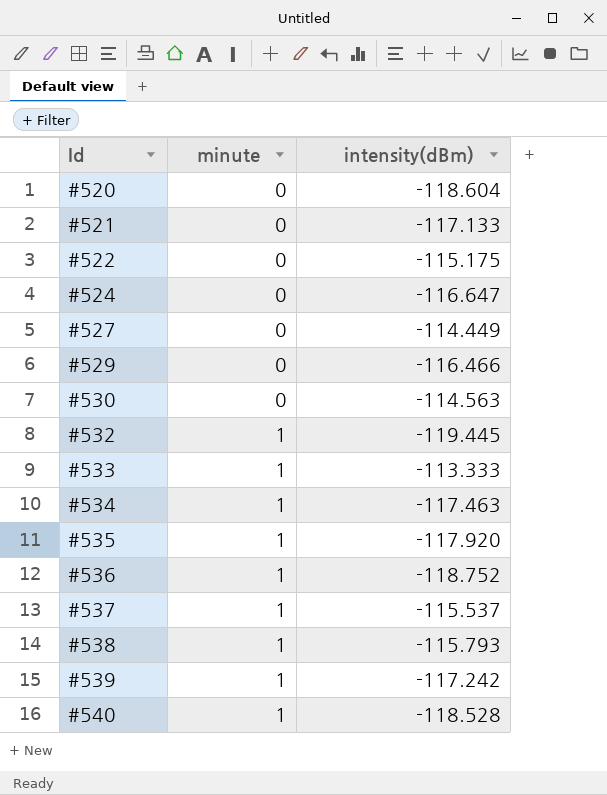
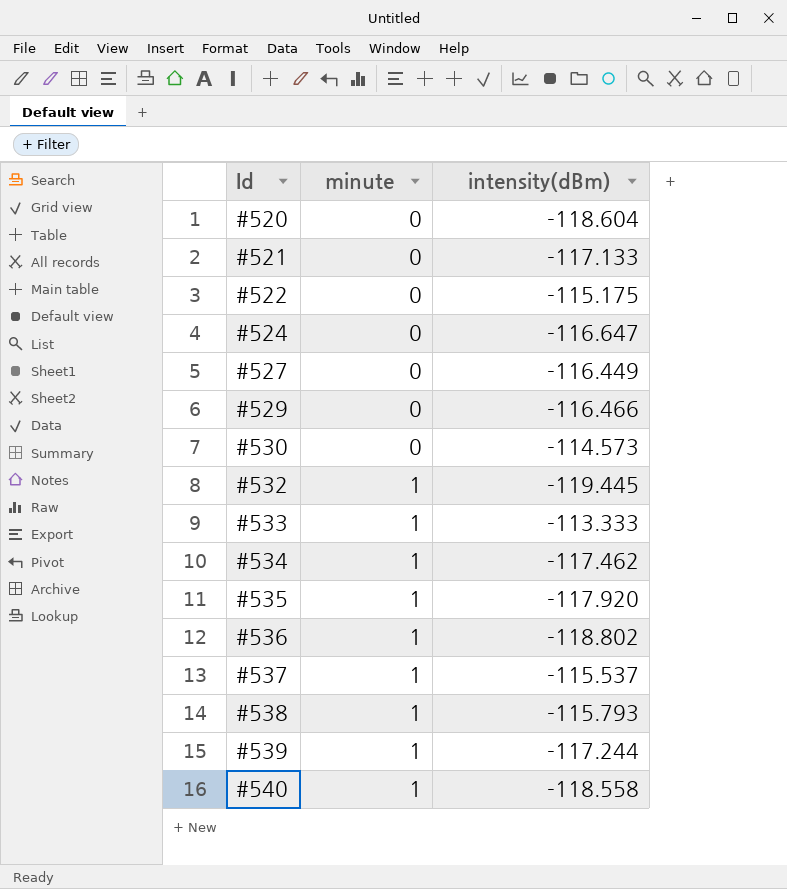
#527 | intensity(dBm): -114.449 -> -116.449
#530 | intensity(dBm): -114.563 -> -114.573
#534 | intensity(dBm): -117.463 -> -117.462
#536 | intensity(dBm): -118.752 -> -118.802
#539 | intensity(dBm): -117.242 -> -117.244
#540 | intensity(dBm): -118.528 -> -118.558

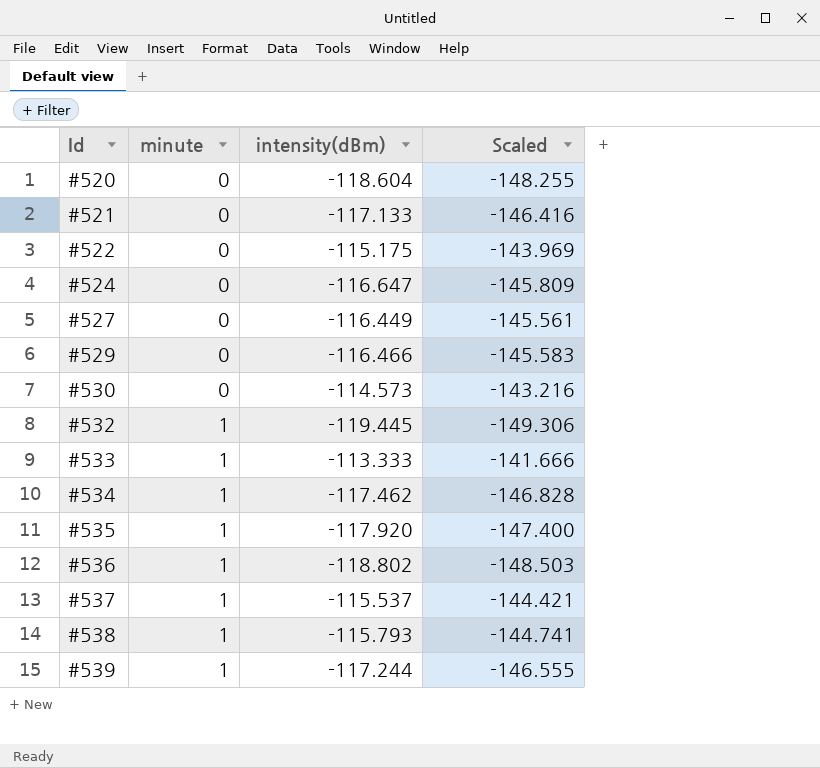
column Scaled | formula: none -> [intensity(dBm)] * 1.25
row #540: 1 | -118.558 -> none

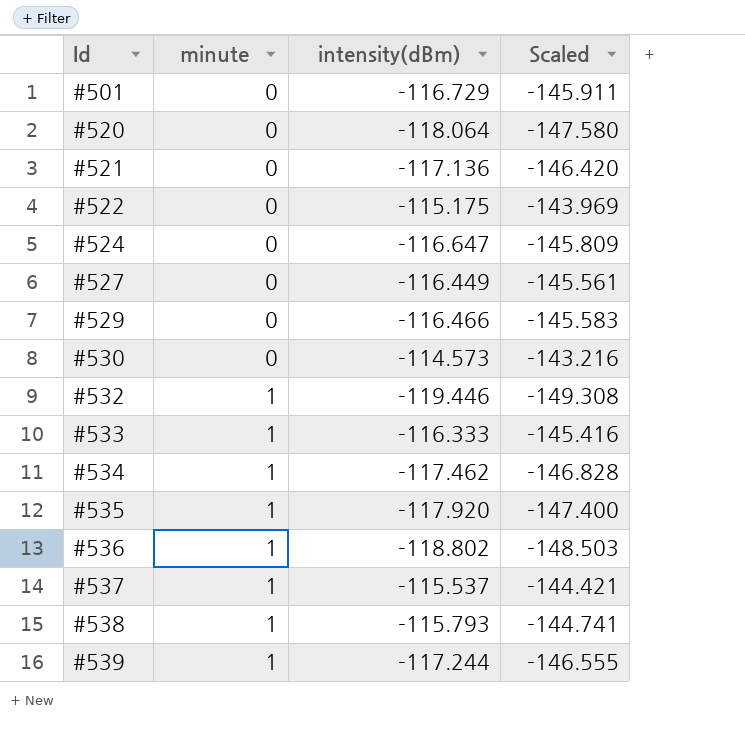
row #501: none -> 0 | -116.729 | -145.911
#520 | intensity(dBm): -118.604 -> -118.064
#520 | Scaled: -148.255 -> -147.580
#521 | intensity(dBm): -117.133 -> -117.136
#521 | Scaled: -146.416 -> -146.420
#532 | intensity(dBm): -119.445 -> -119.446
#532 | Scaled: -149.306 -> -149.308
#533 | intensity(dBm): -113.333 -> -116.333
#533 | Scaled: -141.666 -> -145.416

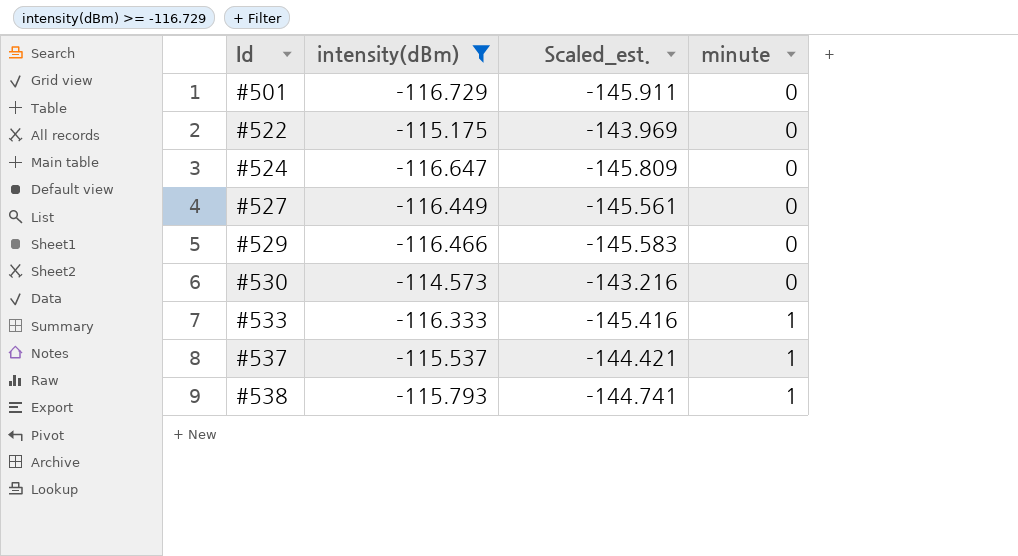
filter: none -> intensity(dBm) >= -116.729
column name: Scaled -> Scaled_est.
column minute | position: 2 -> 4

